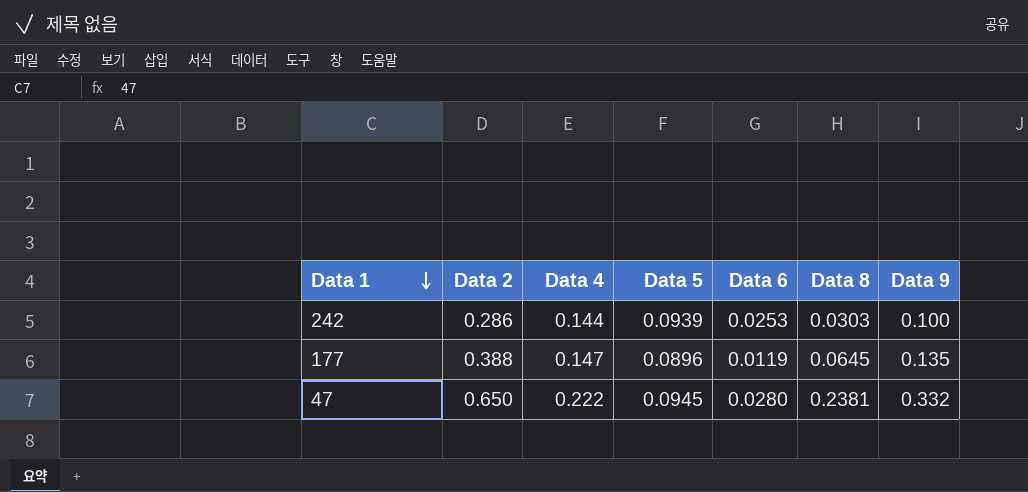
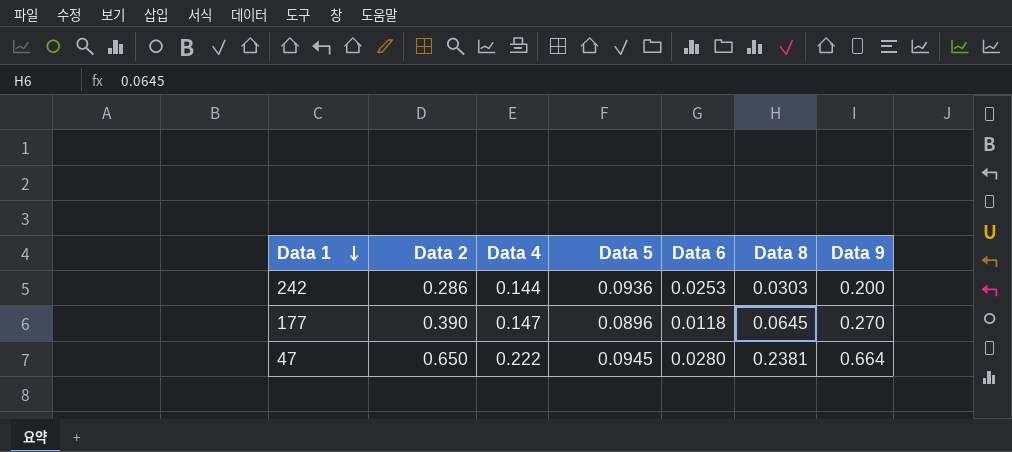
242 | Data 5: 0.0939 -> 0.0936
242 | Data 9: 0.100 -> 0.200
177 | Data 2: 0.388 -> 0.390
177 | Data 6: 0.0119 -> 0.0118
177 | Data 9: 0.135 -> 0.270
47 | Data 9: 0.332 -> 0.664

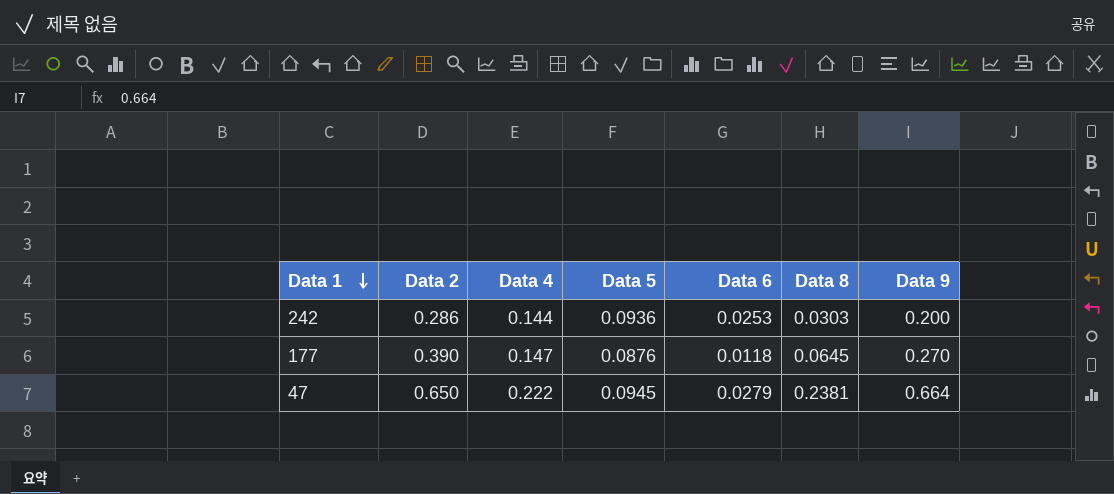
177 | Data 5: 0.0896 -> 0.0876
47 | Data 6: 0.0280 -> 0.0279

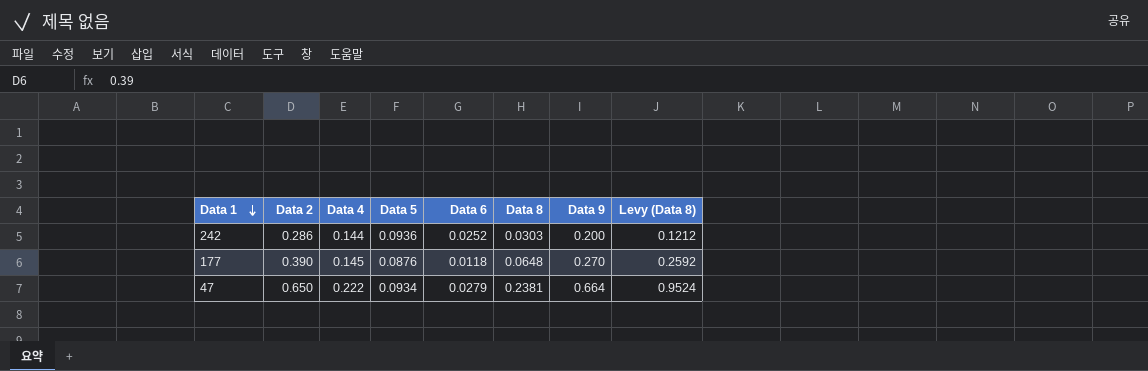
column Levy (Data 8) | formula: none -> [Data 8] * 4
242 | Data 6: 0.0253 -> 0.0252
177 | Data 4: 0.147 -> 0.145
177 | Data 8: 0.0645 -> 0.0648
47 | Data 5: 0.0945 -> 0.0934

